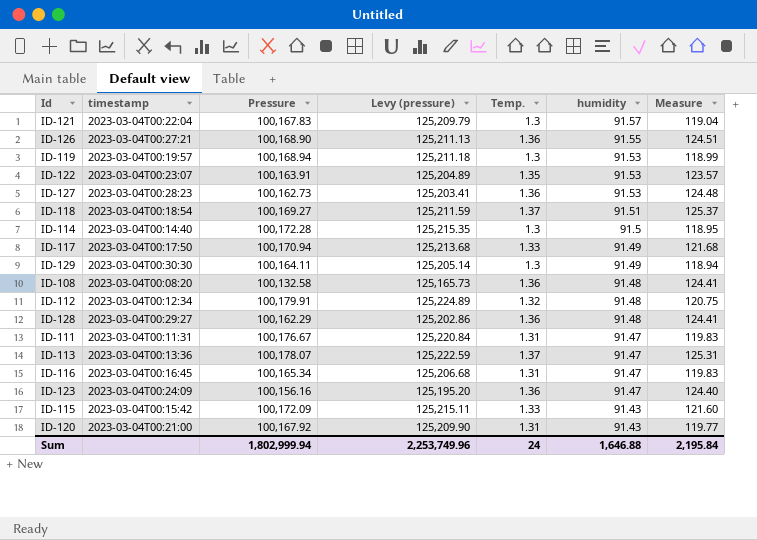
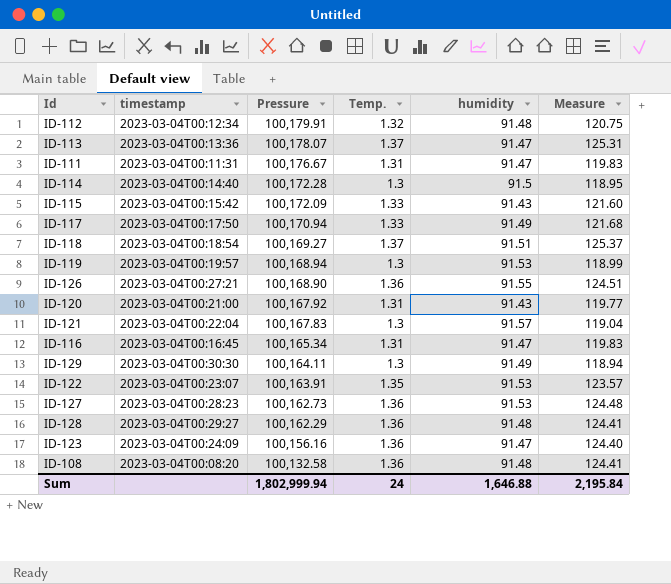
row order: humidity descending -> Pressure descending
column Levy (pressure) | formula: [Pressure] * 1.25 -> none

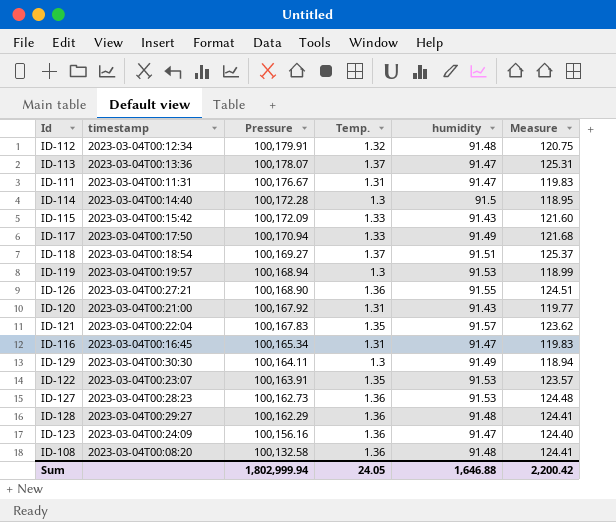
ID-121 | Temp.: 1.3 -> 1.35
ID-121 | Measure: 119.04 -> 123.62
Sum | Temp.: 24 -> 24.05
Sum | Measure: 2,195.84 -> 2,200.42

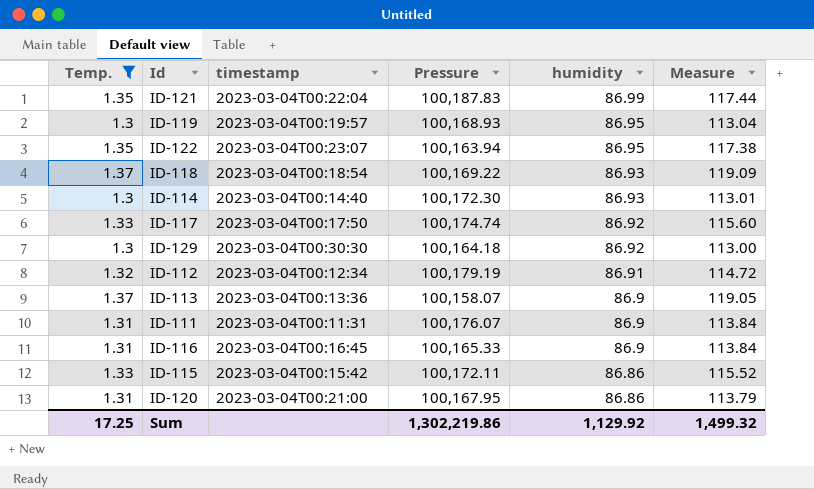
filter: none -> Temp. != 1.36
row order: Pressure descending -> humidity descending
column Temp. | position: 4 -> 1
ID-121 | Pressure: 100,167.83 -> 100,187.83
ID-121 | humidity: 91.57 -> 86.99
ID-121 | Measure: 123.62 -> 117.44
ID-119 | Pressure: 100,168.94 -> 100,168.93
ID-119 | humidity: 91.53 -> 86.95
ID-119 | Measure: 118.99 -> 113.04
ID-122 | Pressure: 100,163.91 -> 100,163.94
ID-122 | humidity: 91.53 -> 86.95
ID-122 | Measure: 123.57 -> 117.38
ID-118 | Pressure: 100,169.27 -> 100,169.22
ID-118 | humidity: 91.51 -> 86.93
ID-118 | Measure: 125.37 -> 119.09
ID-114 | Pressure: 100,172.28 -> 100,172.30
ID-114 | humidity: 91.5 -> 86.93
ID-114 | Measure: 118.95 -> 113.01
ID-117 | Pressure: 100,170.94 -> 100,174.74
ID-117 | humidity: 91.49 -> 86.92
ID-117 | Measure: 121.68 -> 115.60
ID-129 | Pressure: 100,164.11 -> 100,164.18
ID-129 | humidity: 91.49 -> 86.92
ID-129 | Measure: 118.94 -> 113.00
ID-112 | Pressure: 100,179.91 -> 100,179.19
ID-112 | humidity: 91.48 -> 86.91
ID-112 | Measure: 120.75 -> 114.72
ID-113 | Pressure: 100,178.07 -> 100,158.07
ID-113 | humidity: 91.47 -> 86.9
ID-113 | Measure: 125.31 -> 119.05
ID-111 | Pressure: 100,176.67 -> 100,176.07
ID-111 | humidity: 91.47 -> 86.9
ID-111 | Measure: 119.83 -> 113.84
ID-116 | Pressure: 100,165.34 -> 100,165.33
ID-116 | humidity: 91.47 -> 86.9
ID-116 | Measure: 119.83 -> 113.84
ID-115 | Pressure: 100,172.09 -> 100,172.11
ID-115 | humidity: 91.43 -> 86.86
ID-115 | Measure: 121.60 -> 115.52
ID-120 | Pressure: 100,167.92 -> 100,167.95
ID-120 | humidity: 91.43 -> 86.86
ID-120 | Measure: 119.77 -> 113.79
Sum | Temp.: 24.05 -> 17.25
Sum | Pressure: 1,802,999.94 -> 1,302,219.86
Sum | humidity: 1,646.88 -> 1,129.92
Sum | Measure: 2,200.42 -> 1,499.32

